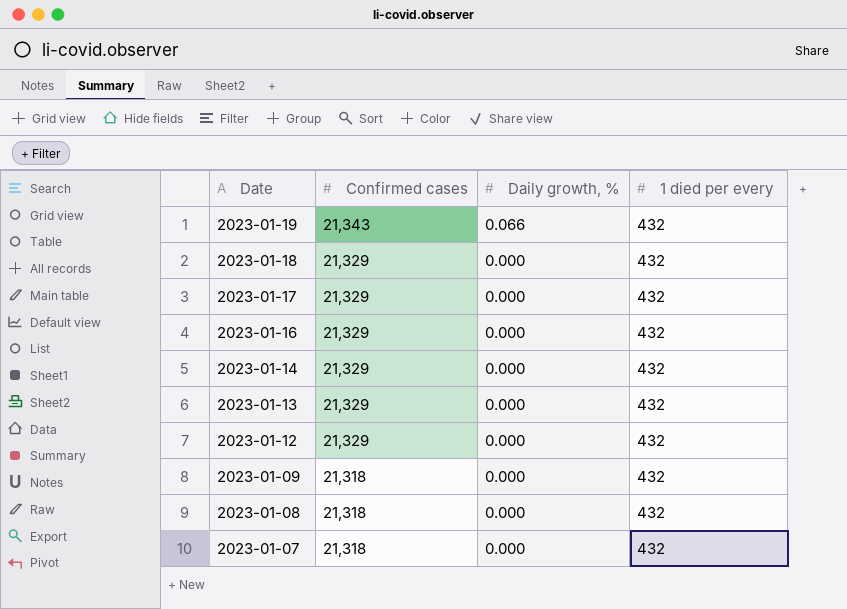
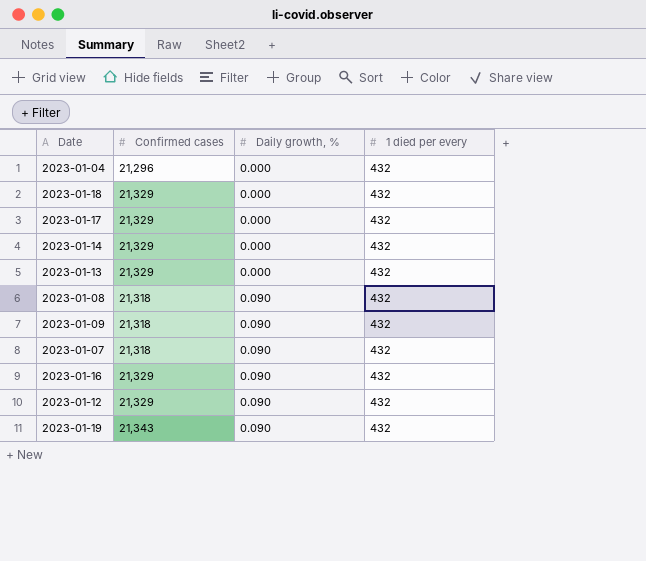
row order: Date descending -> Daily growth, % ascending
row 2023-01-04: none -> 21,296 | 0.000 | 432
2023-01-08 | Daily growth, %: 0.000 -> 0.090
2023-01-09 | Daily growth, %: 0.000 -> 0.090
2023-01-07 | Daily growth, %: 0.000 -> 0.090
2023-01-16 | Daily growth, %: 0.000 -> 0.090
2023-01-12 | Daily growth, %: 0.000 -> 0.090
2023-01-19 | Daily growth, %: 0.066 -> 0.090

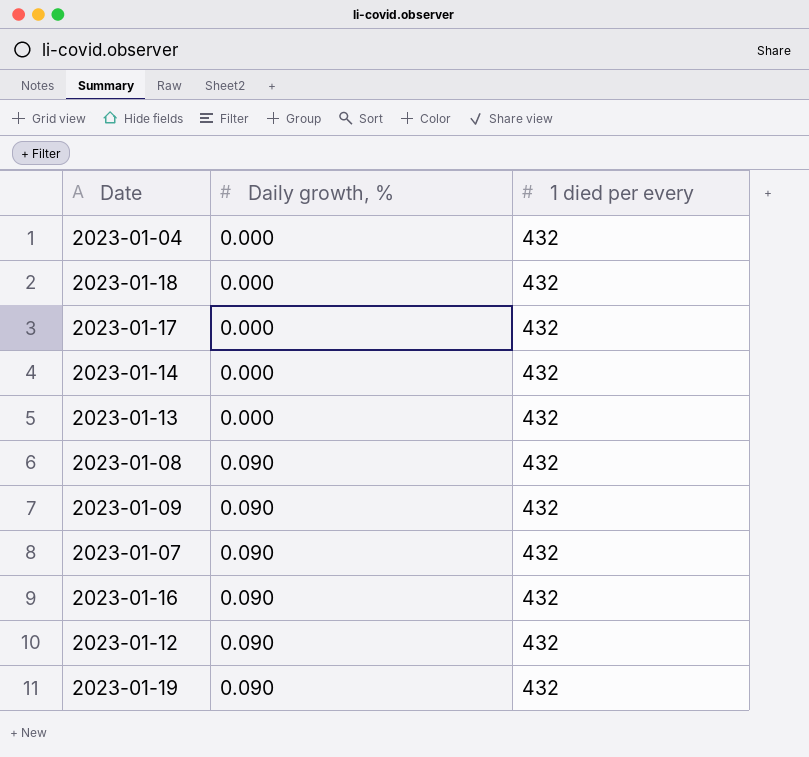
column Confirmed cases | position: 2 -> none

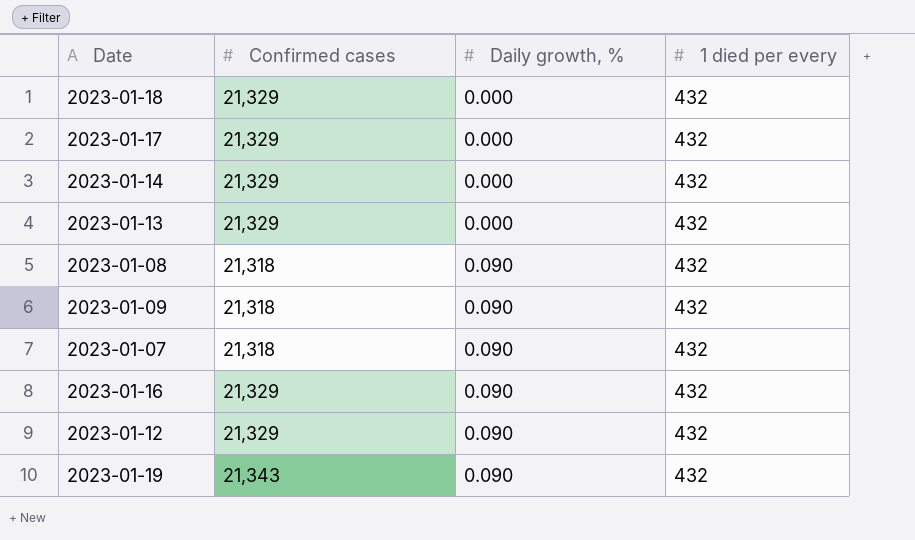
column Confirmed cases | position: none -> 2
row 2023-01-04: 0.000 | 432 -> none

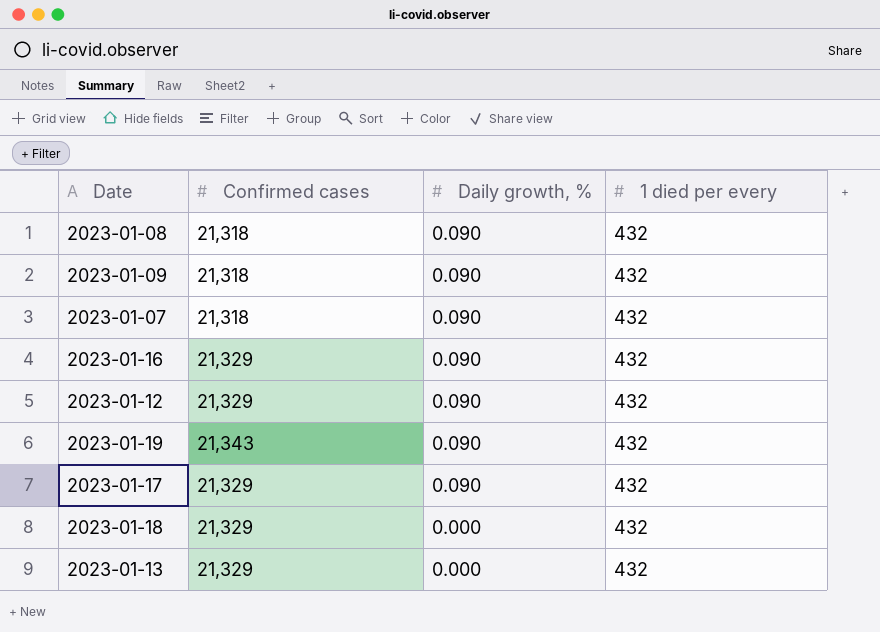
row order: Daily growth, % ascending -> Daily growth, % descending
row 2023-01-14: 21,329 | 0.000 | 432 -> none
2023-01-17 | Daily growth, %: 0.000 -> 0.090

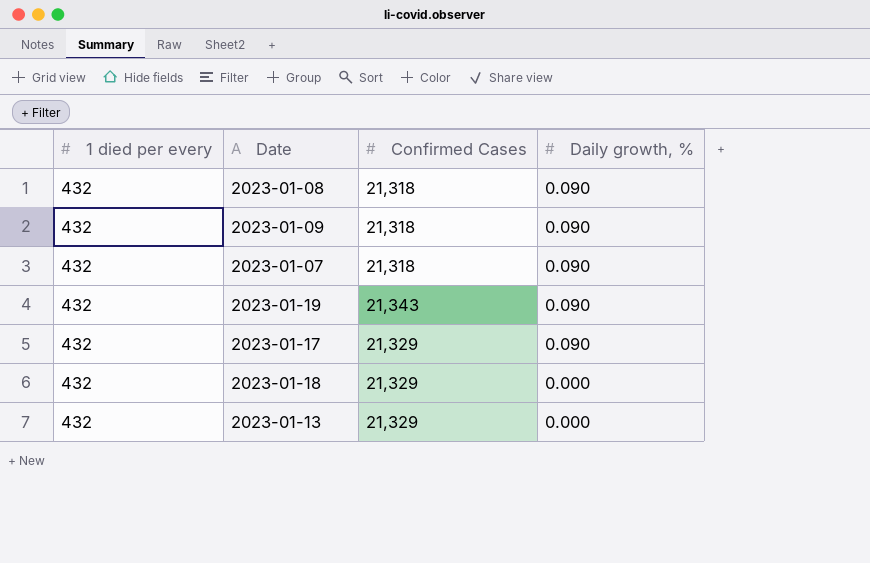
column 1 died per every | position: 4 -> 1
column name: Confirmed cases -> Confirmed Cases
row 2023-01-16: 21,329 | 0.090 | 432 -> none
row 2023-01-12: 21,329 | 0.090 | 432 -> none

